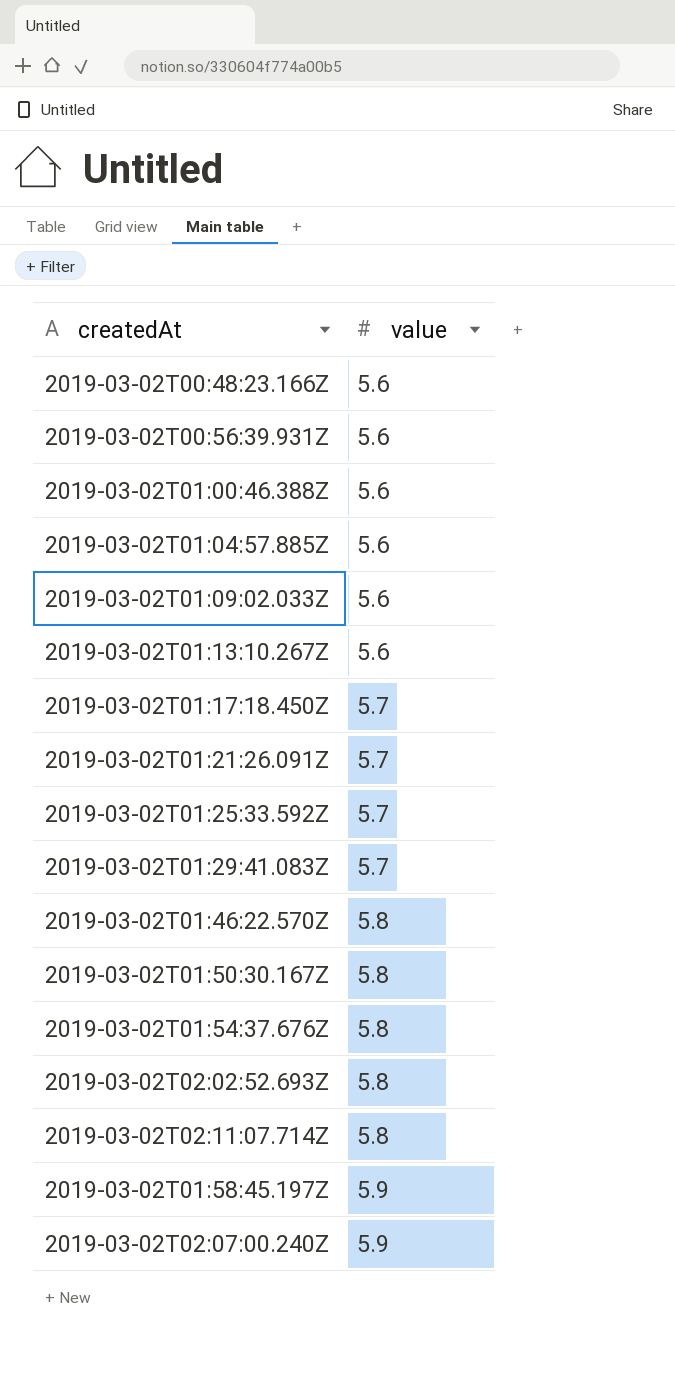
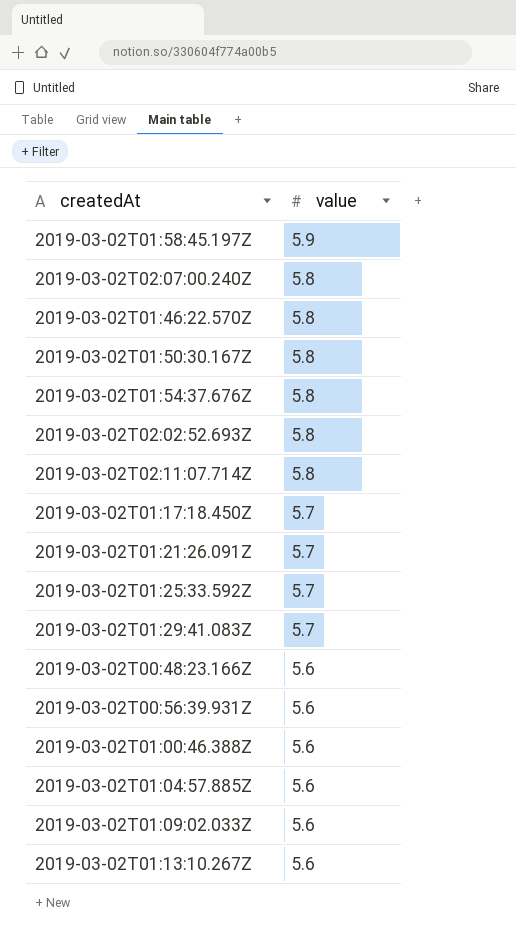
row order: value ascending -> value descending
2019-03-02T02:07:00.240Z | value: 5.9 -> 5.8

